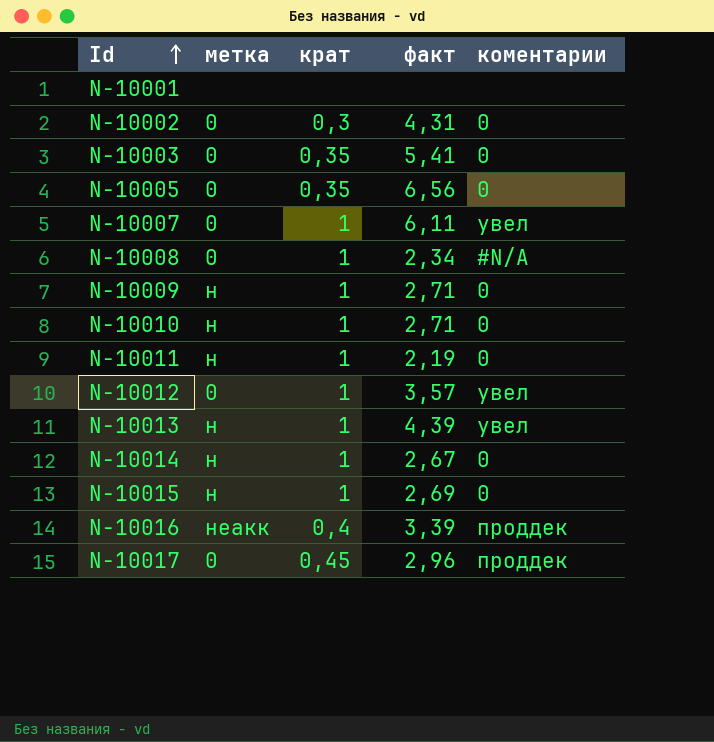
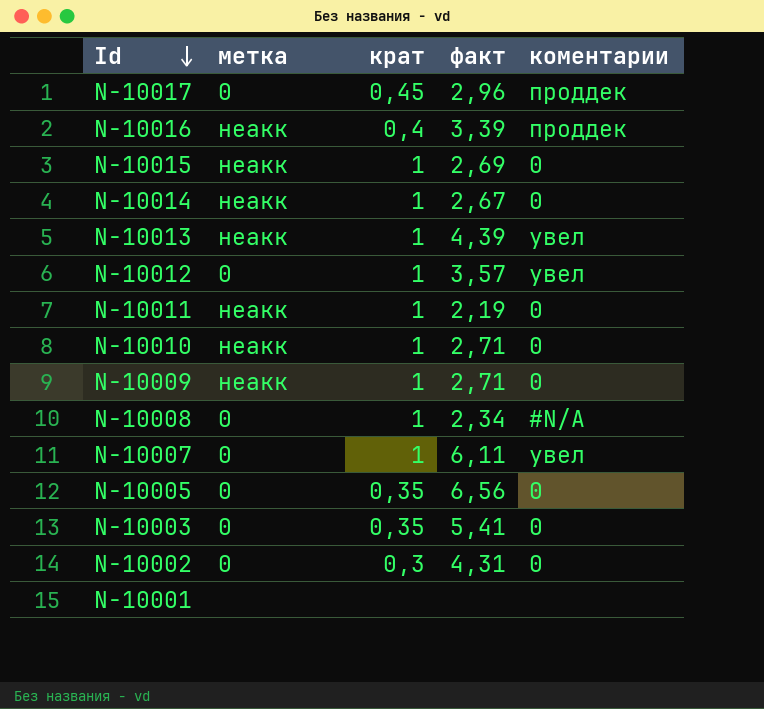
row order: Id ascending -> Id descending
N-10015 | метка: н -> неакк
N-10014 | метка: н -> неакк
N-10013 | метка: н -> неакк
N-10011 | метка: н -> неакк
N-10010 | метка: н -> неакк
N-10009 | метка: н -> неакк

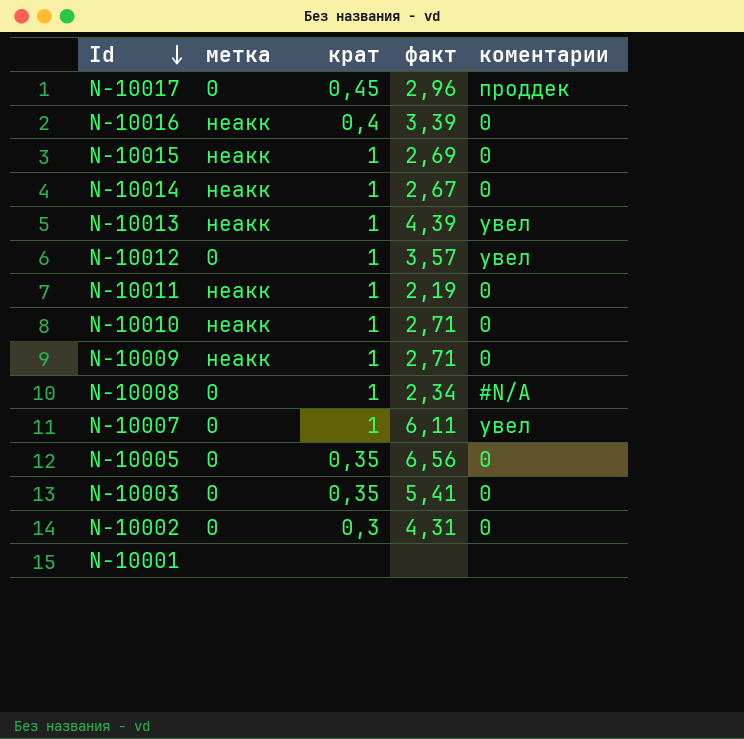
N-10016 | коментарии: проддек -> 0

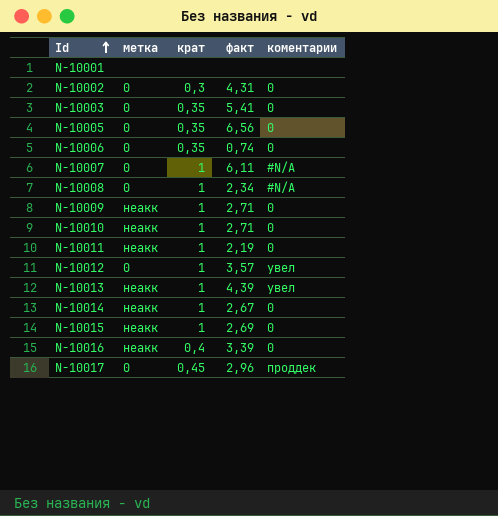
row order: Id descending -> Id ascending
row N-10006: none -> 0 | 0,35 | 0,74 | 0
N-10007 | коментарии: увел -> #N/A

